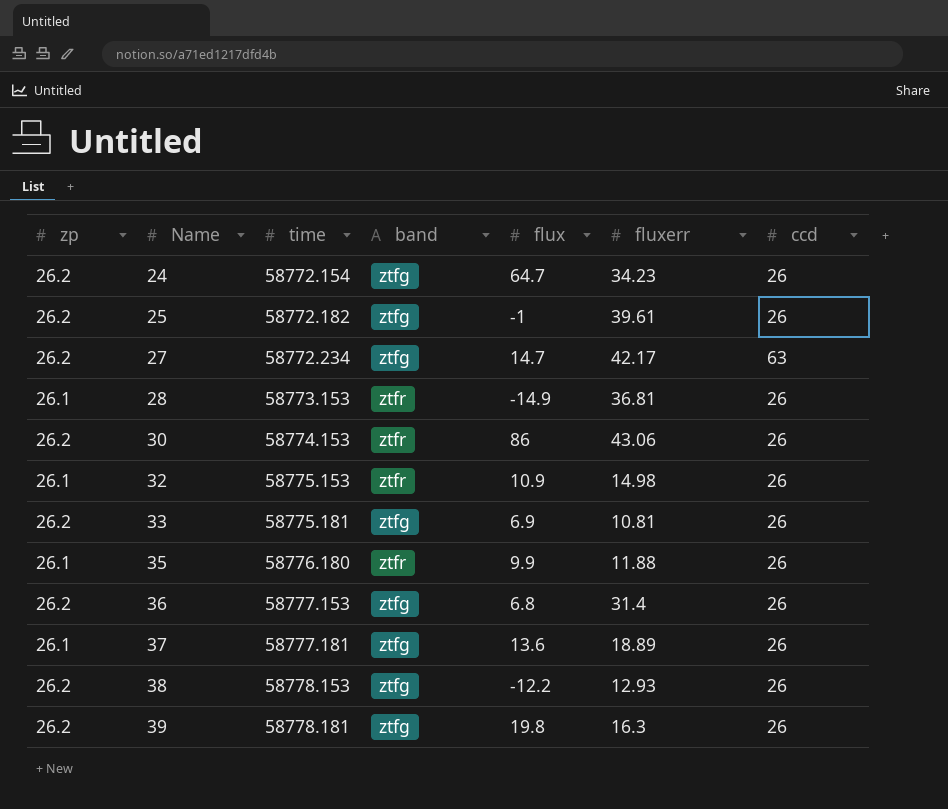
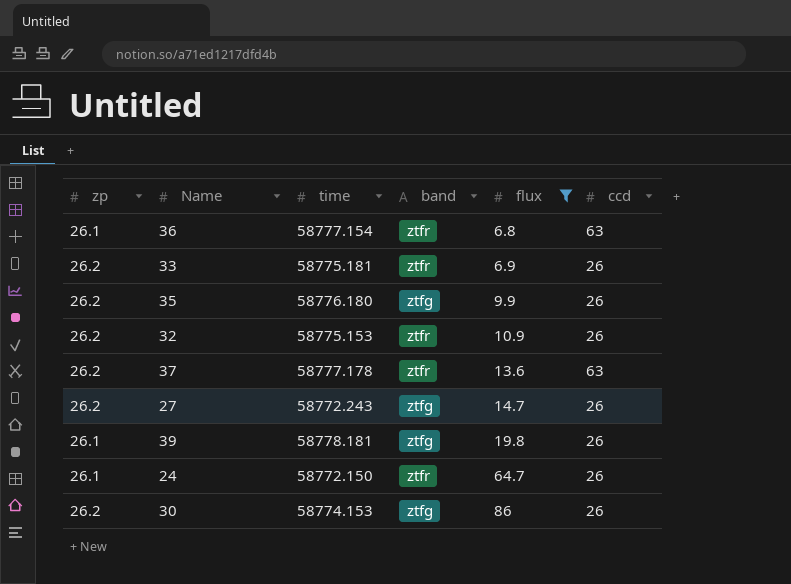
filter: none -> flux >= 6.8
row order: Name ascending -> flux ascending
column fluxerr | position: 6 -> none
36 | zp: 26.2 -> 26.1
36 | time: 58777.153 -> 58777.154
36 | band: ztfg -> ztfr
36 | ccd: 26 -> 63
33 | band: ztfg -> ztfr
35 | zp: 26.1 -> 26.2
35 | band: ztfr -> ztfg
32 | zp: 26.1 -> 26.2
37 | zp: 26.1 -> 26.2
37 | time: 58777.181 -> 58777.178
37 | band: ztfg -> ztfr
37 | ccd: 26 -> 63
27 | time: 58772.234 -> 58772.243
27 | ccd: 63 -> 26
39 | zp: 26.2 -> 26.1
24 | zp: 26.2 -> 26.1
24 | time: 58772.154 -> 58772.150
24 | band: ztfg -> ztfr
30 | band: ztfr -> ztfg

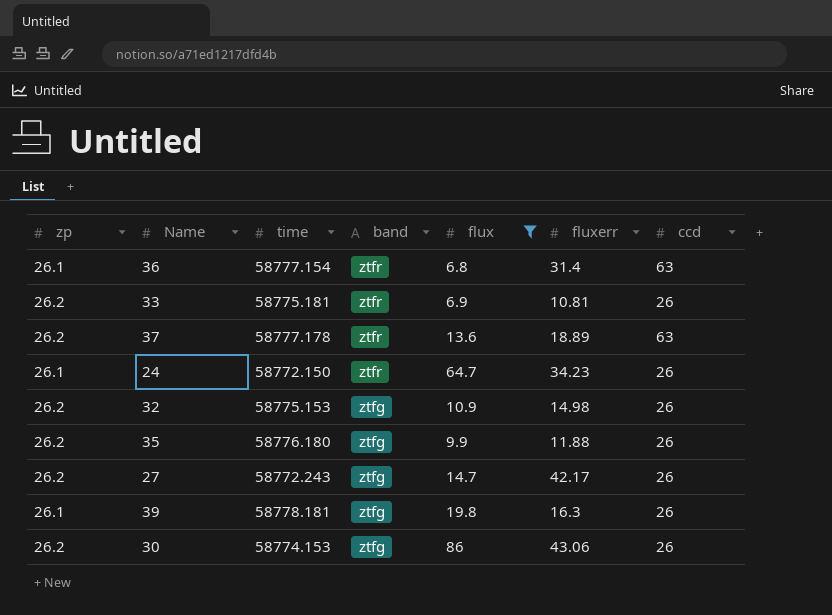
row order: flux ascending -> band descending
column fluxerr | position: none -> 6
32 | band: ztfr -> ztfg

